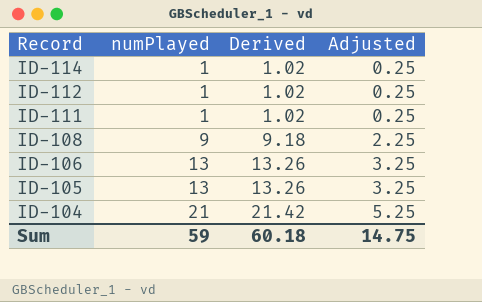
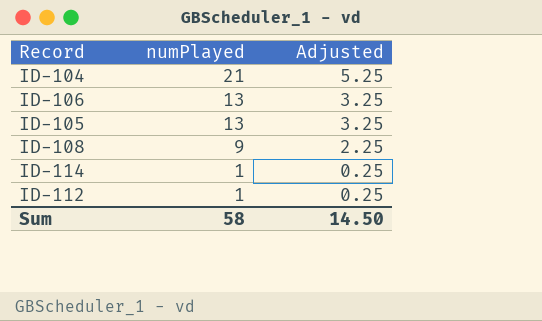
row order: Record descending -> numPlayed descending
column Derived | formula: [numPlayed] * 1.02 -> none
row ID-111: 1 | 1.02 | 0.25 -> none
Sum | numPlayed: 59 -> 58
Sum | Adjusted: 14.75 -> 14.50

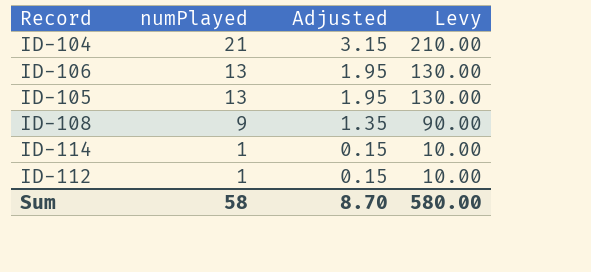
column Adjusted | formula: [numPlayed] * 0.25 -> [numPlayed] * 0.15
column Levy | formula: none -> [numPlayed] * 10
Sum | Adjusted: 14.50 -> 8.70

